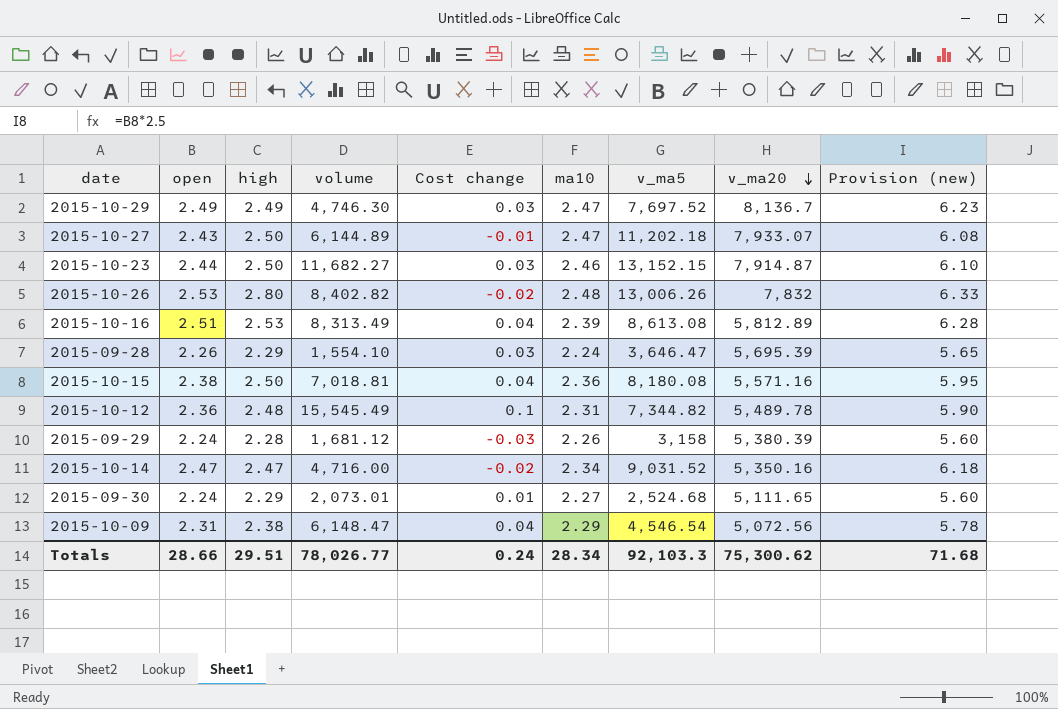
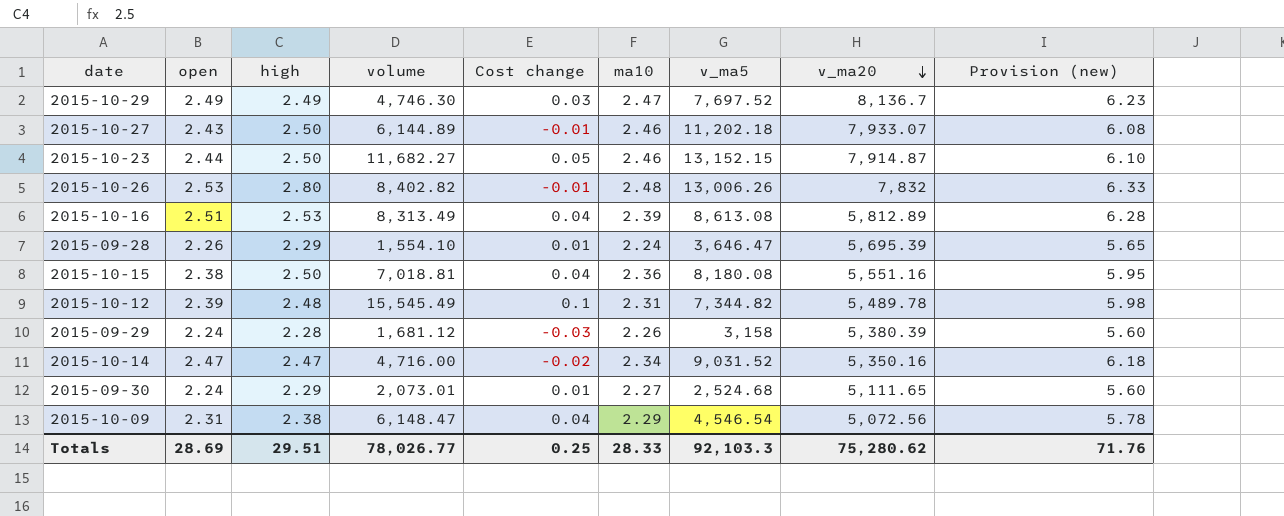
2015-10-27 | ma10: 2.47 -> 2.46
2015-10-23 | Cost change: 0.03 -> 0.05
2015-10-26 | Cost change: -0.02 -> -0.01
2015-09-28 | Cost change: 0.03 -> 0.01
2015-10-15 | v_ma20: 5,571.16 -> 5,551.16
2015-10-12 | open: 2.36 -> 2.39
2015-10-12 | Provision (new): 5.90 -> 5.98
Totals | open: 28.66 -> 28.69
Totals | Cost change: 0.24 -> 0.25
Totals | ma10: 28.34 -> 28.33
Totals | v_ma20: 75,300.62 -> 75,280.62
Totals | Provision (new): 71.68 -> 71.76

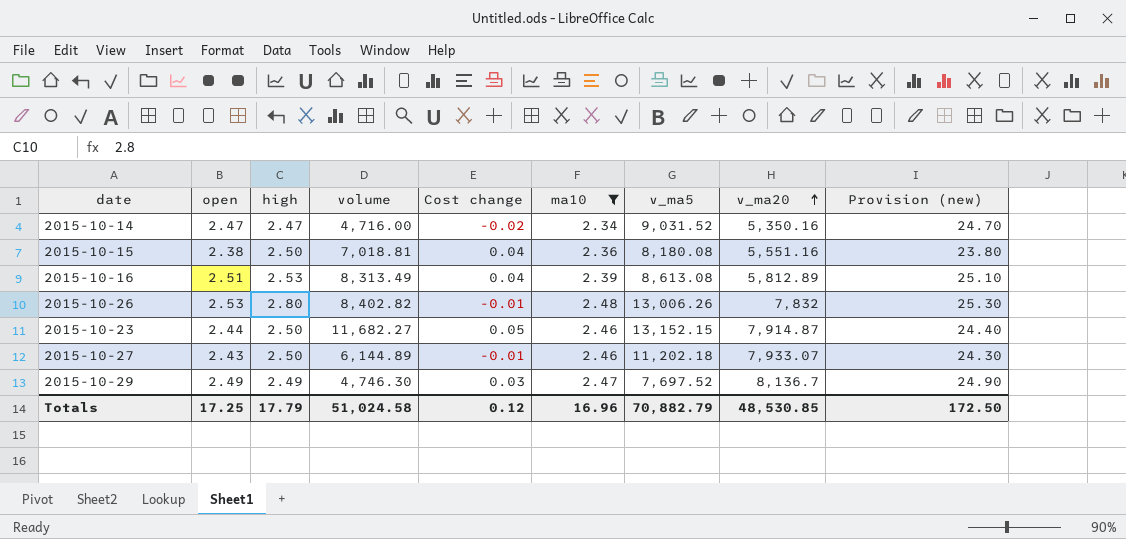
filter: none -> ma10 >= 2.34
row order: v_ma20 descending -> v_ma20 ascending
column Provision (new) | formula: [open] * 2.5 -> [open] * 10
Totals | open: 28.69 -> 17.25
Totals | high: 29.51 -> 17.79
Totals | volume: 78,026.77 -> 51,024.58
Totals | Cost change: 0.25 -> 0.12
Totals | ma10: 28.33 -> 16.96
Totals | v_ma5: 92,103.3 -> 70,882.79
Totals | v_ma20: 75,280.62 -> 48,530.85
Totals | Provision (new): 71.76 -> 172.50

